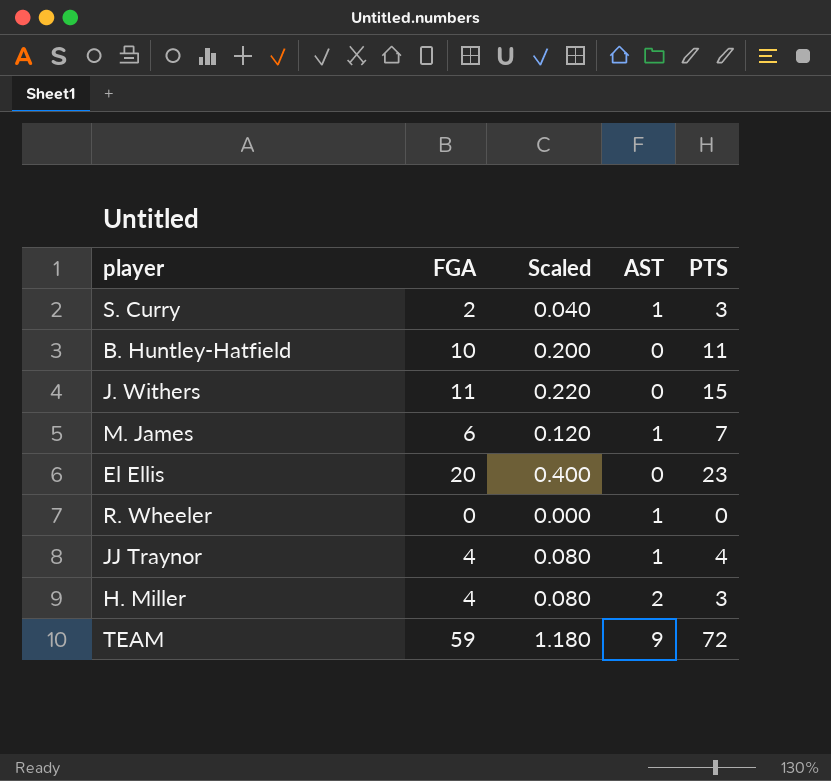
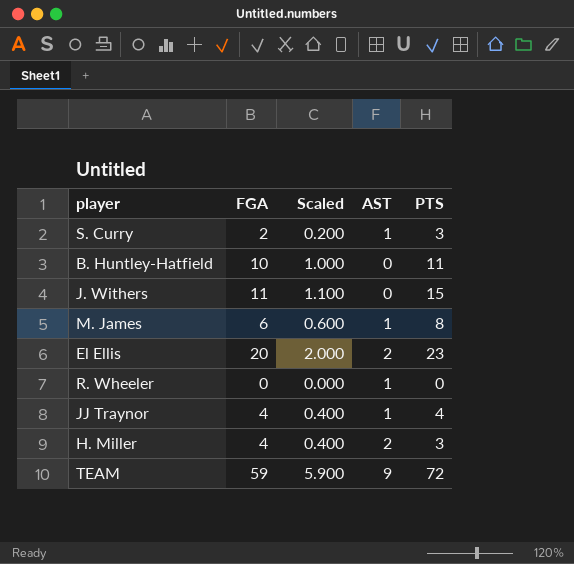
column Scaled | formula: [FGA] * 0.02 -> [FGA] * 0.1
M. James | PTS: 7 -> 8
El Ellis | AST: 0 -> 2

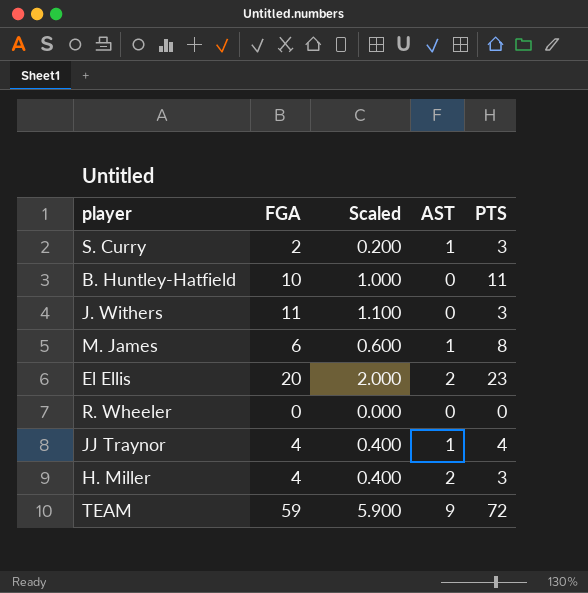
J. Withers | PTS: 15 -> 3
R. Wheeler | AST: 1 -> 0

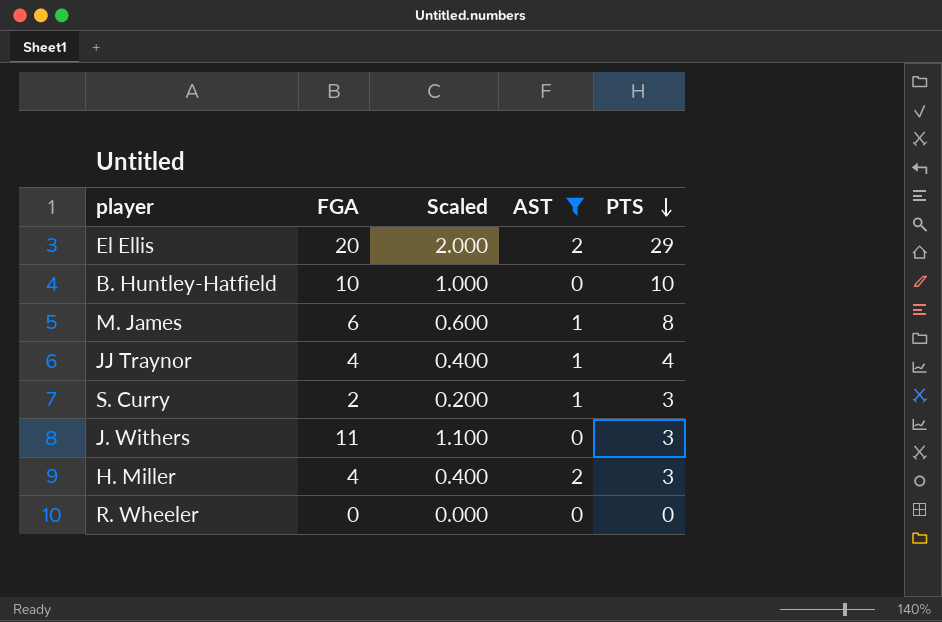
filter: none -> AST != 9
row order: none -> PTS descending
El Ellis | PTS: 23 -> 29
B. Huntley-Hatfield | PTS: 11 -> 10

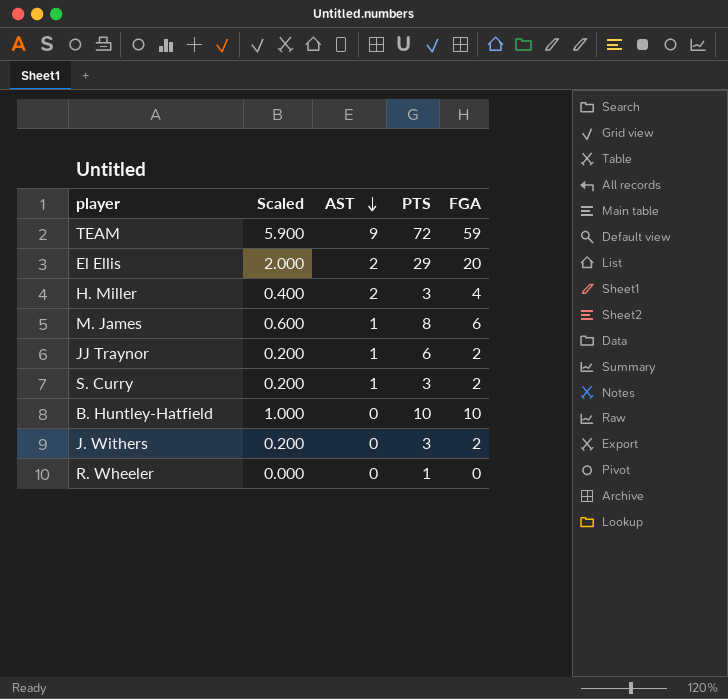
filter: AST != 9 -> none
row order: PTS descending -> AST descending
column FGA | position: 2 -> 5
JJ Traynor | Scaled: 0.400 -> 0.200
JJ Traynor | PTS: 4 -> 6
JJ Traynor | FGA: 4 -> 2
J. Withers | Scaled: 1.100 -> 0.200
J. Withers | FGA: 11 -> 2
R. Wheeler | PTS: 0 -> 1

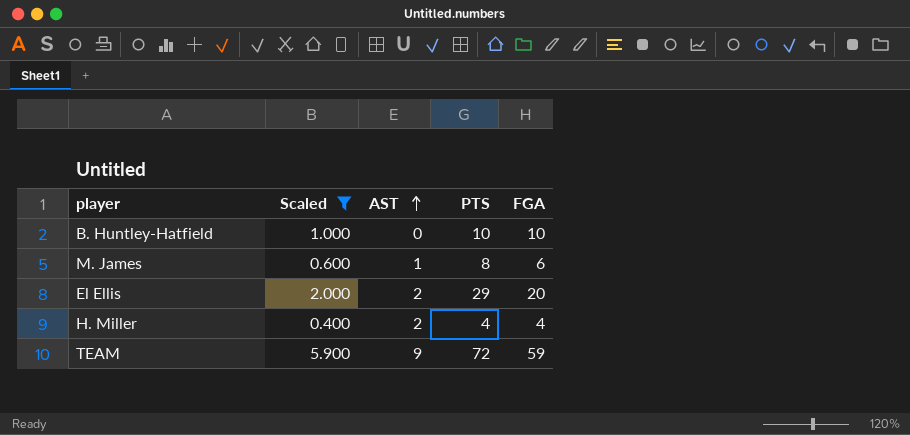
filter: none -> Scaled >= 0.400
row order: AST descending -> AST ascending
H. Miller | PTS: 3 -> 4

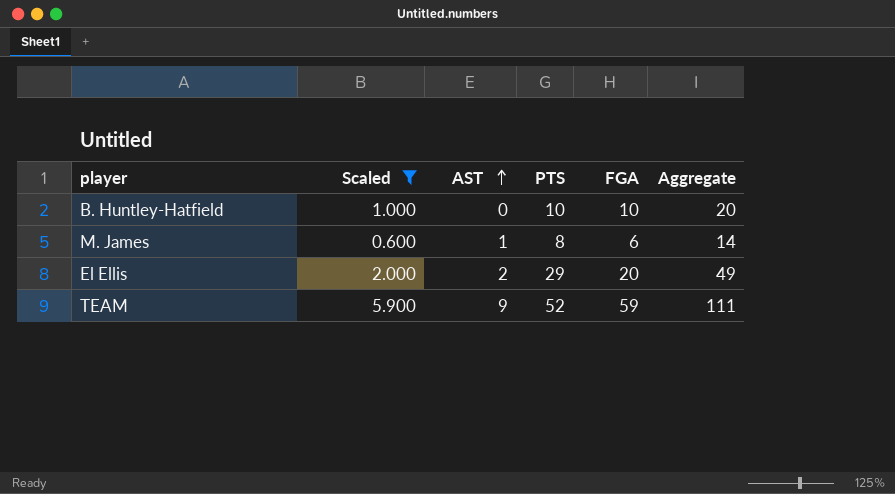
column Aggregate | formula: none -> [PTS] + [FGA]
row H. Miller: 0.400 | 2 | 4 | 4 -> none
TEAM | PTS: 72 -> 52

